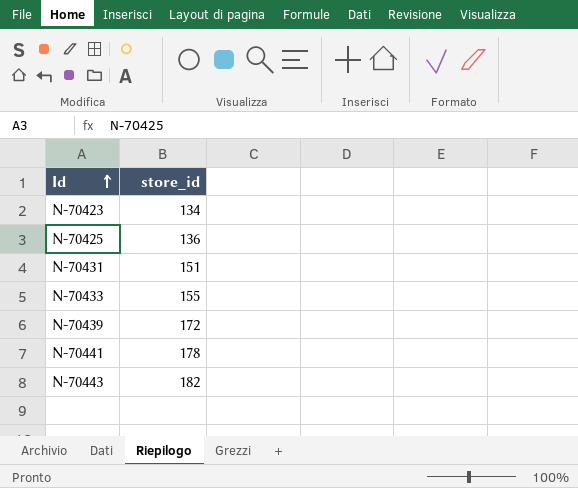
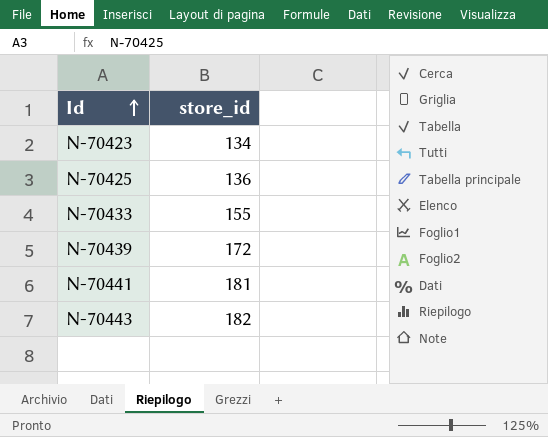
row N-70431: 151 -> none
N-70441 | store_id: 178 -> 181

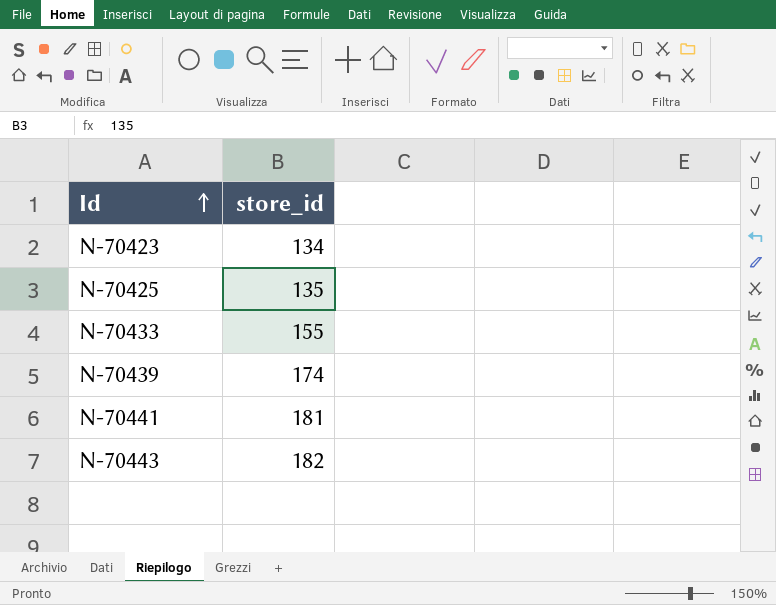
N-70425 | store_id: 136 -> 135
N-70439 | store_id: 172 -> 174

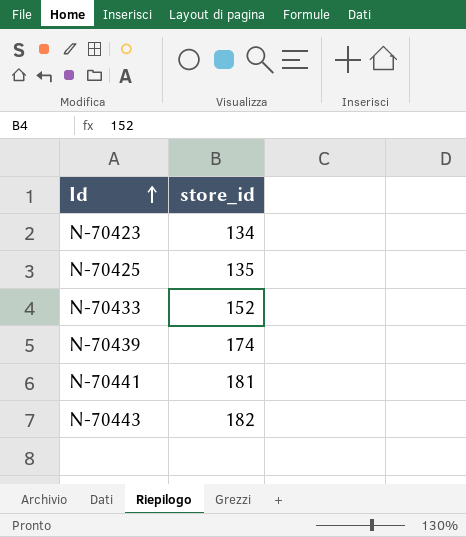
N-70433 | store_id: 155 -> 152

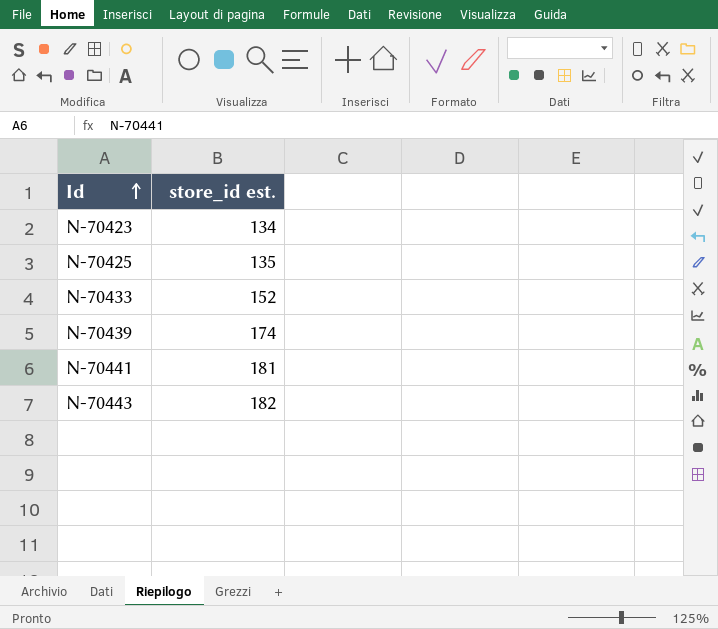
column name: store_id -> store_id est.

